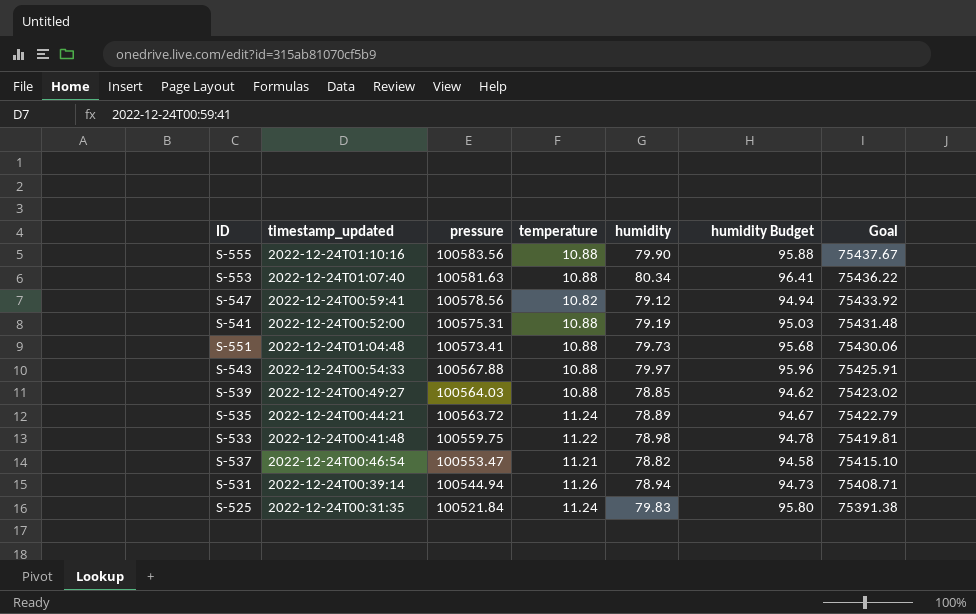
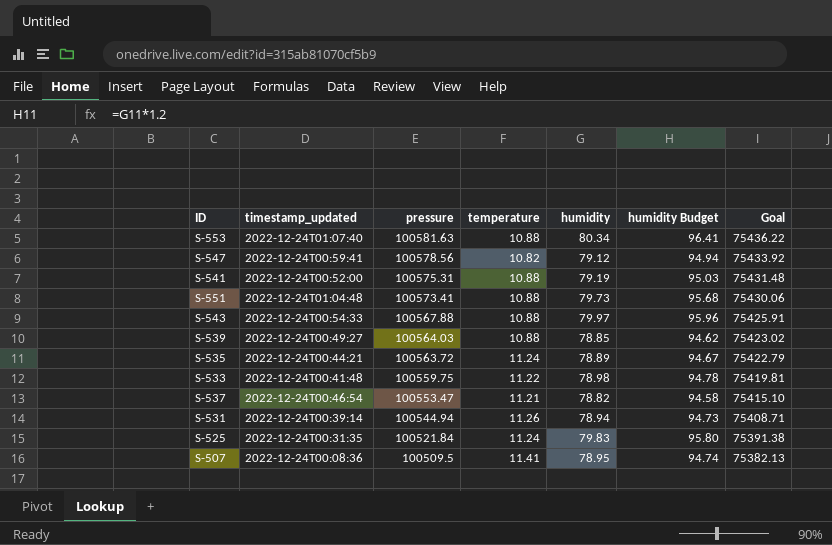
row S-555: 2022-12-24T01:10:16 | 100583.56 | 10.88 | 79.90 | 95.88 | 75437.67 -> none
row S-507: none -> 2022-12-24T00:08:36 | 100509.5 | 11.41 | 78.95 | 94.74 | 75382.13

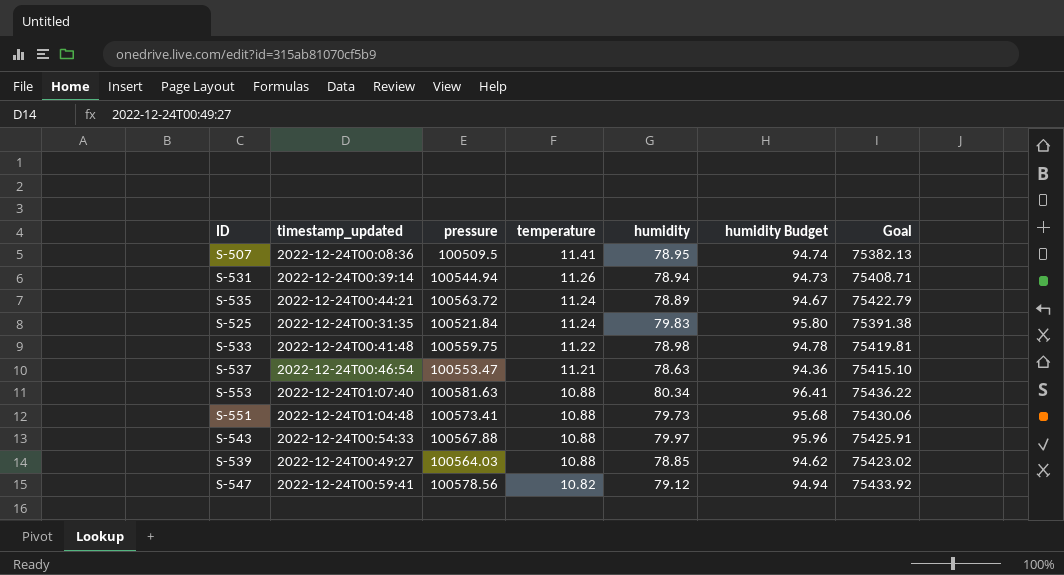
row order: pressure descending -> temperature descending
row S-541: 2022-12-24T00:52:00 | 100575.31 | 10.88 | 79.19 | 95.03 | 75431.48 -> none
S-537 | humidity: 78.82 -> 78.63
S-537 | humidity Budget: 94.58 -> 94.36

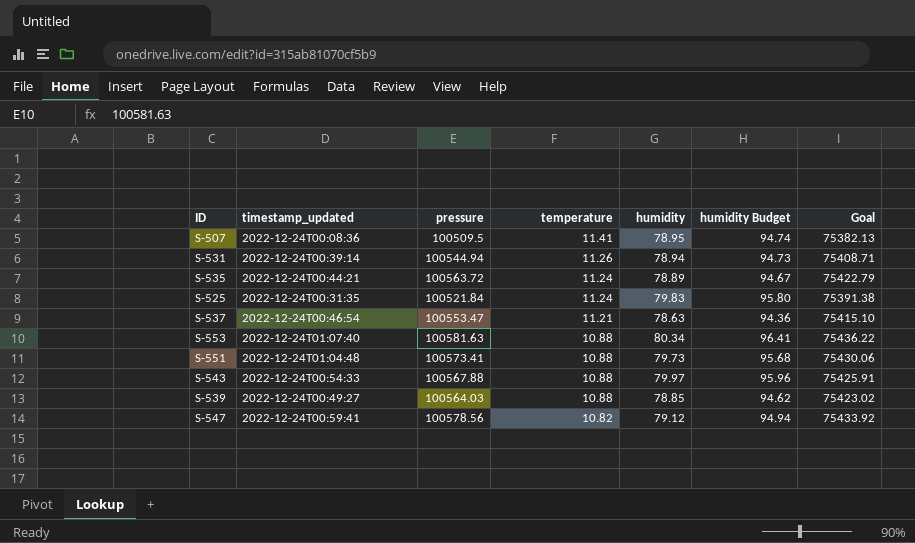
row S-533: 2022-12-24T00:41:48 | 100559.75 | 11.22 | 78.98 | 94.78 | 75419.81 -> none

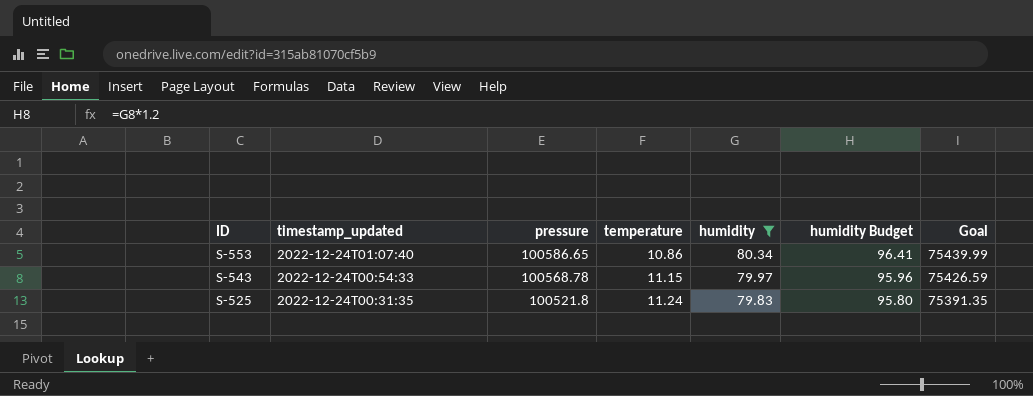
filter: none -> humidity >= 79.83
row order: temperature descending -> ID descending
S-553 | pressure: 100581.63 -> 100586.65
S-553 | temperature: 10.88 -> 10.86
S-553 | Goal: 75436.22 -> 75439.99
S-543 | pressure: 100567.88 -> 100568.78
S-543 | temperature: 10.88 -> 11.15
S-543 | Goal: 75425.91 -> 75426.59
S-525 | pressure: 100521.84 -> 100521.8
S-525 | Goal: 75391.38 -> 75391.35

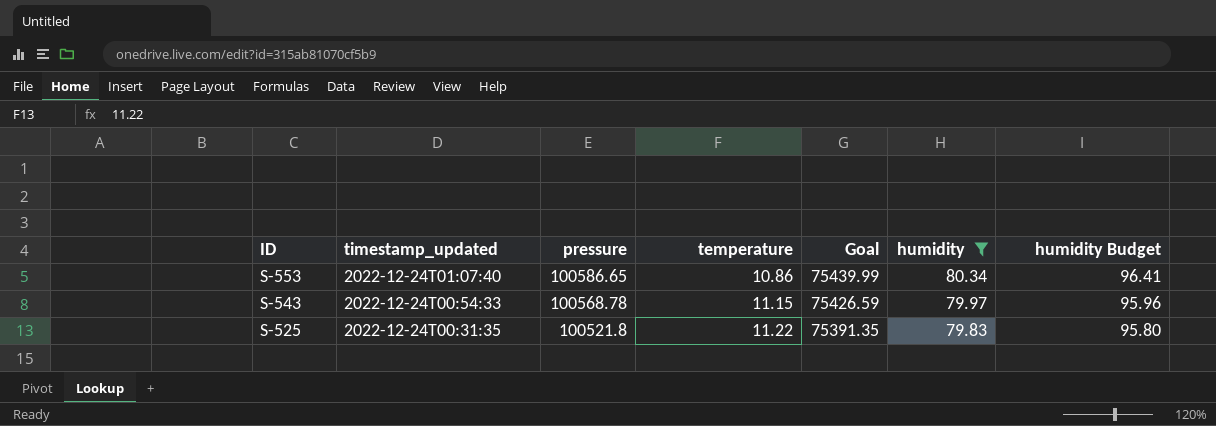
column Goal | position: 7 -> 5
S-525 | temperature: 11.24 -> 11.22

